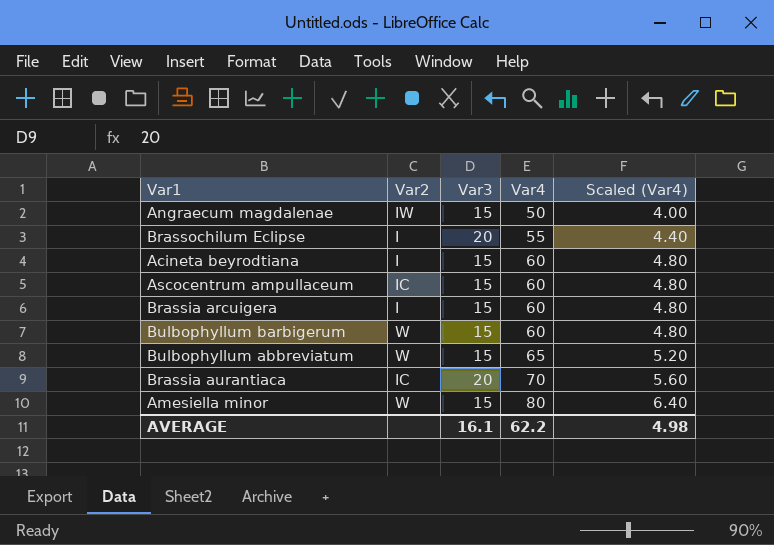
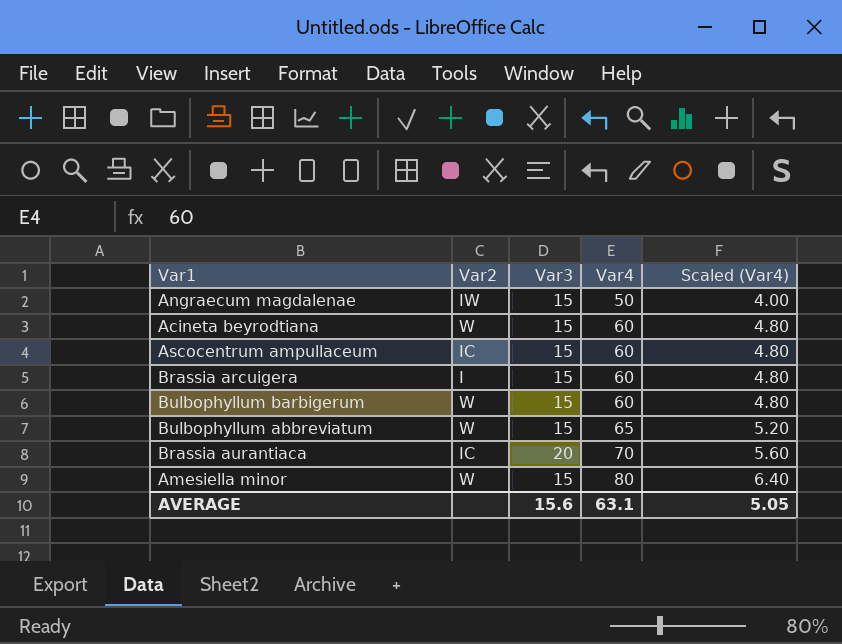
row Brassochilum Eclipse: I | 20 | 55 | 4.40 -> none
Acineta beyrodtiana | Var2: I -> W
AVERAGE | Var3: 16.1 -> 15.6
AVERAGE | Var4: 62.2 -> 63.1
AVERAGE | Scaled (Var4): 4.98 -> 5.05

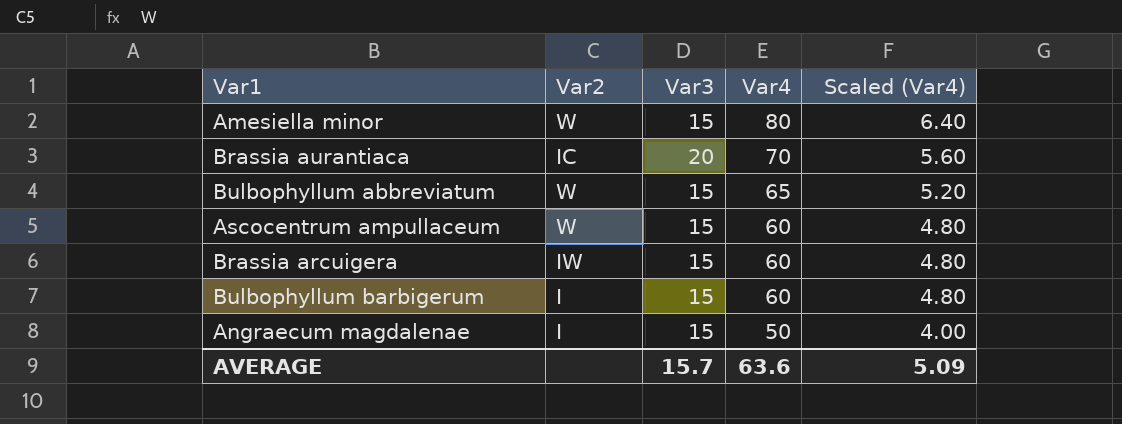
row order: Var4 ascending -> Var4 descending
row Acineta beyrodtiana: W | 15 | 60 | 4.80 -> none
Ascocentrum ampullaceum | Var2: IC -> W
Brassia arcuigera | Var2: I -> IW
Bulbophyllum barbigerum | Var2: W -> I
Angraecum magdalenae | Var2: IW -> I
AVERAGE | Var3: 15.6 -> 15.7
AVERAGE | Var4: 63.1 -> 63.6
AVERAGE | Scaled (Var4): 5.05 -> 5.09

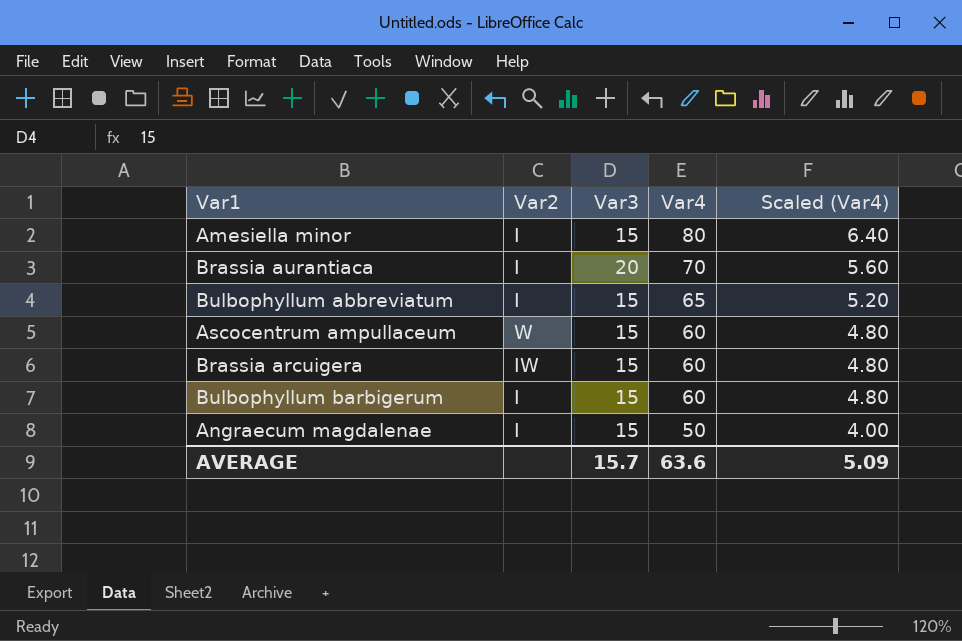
Amesiella minor | Var2: W -> I
Brassia aurantiaca | Var2: IC -> I
Bulbophyllum abbreviatum | Var2: W -> I

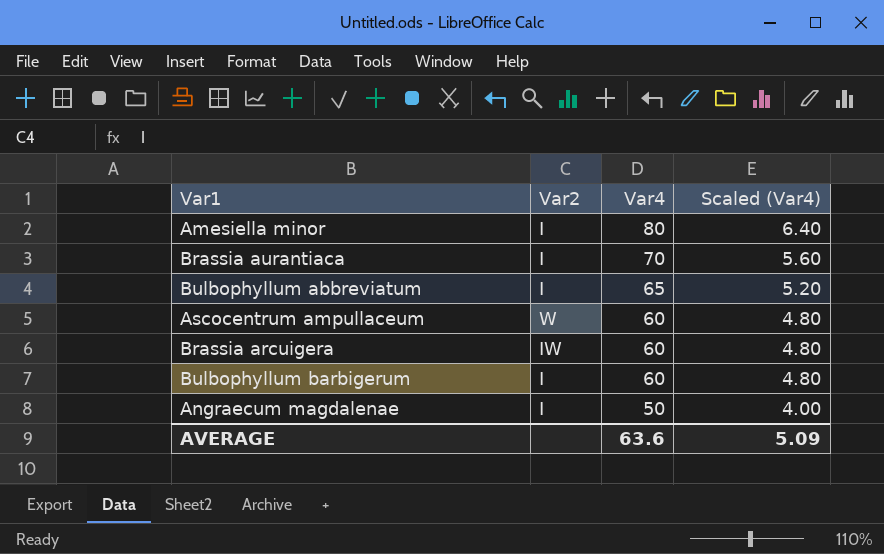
column Var3 | position: 3 -> none

